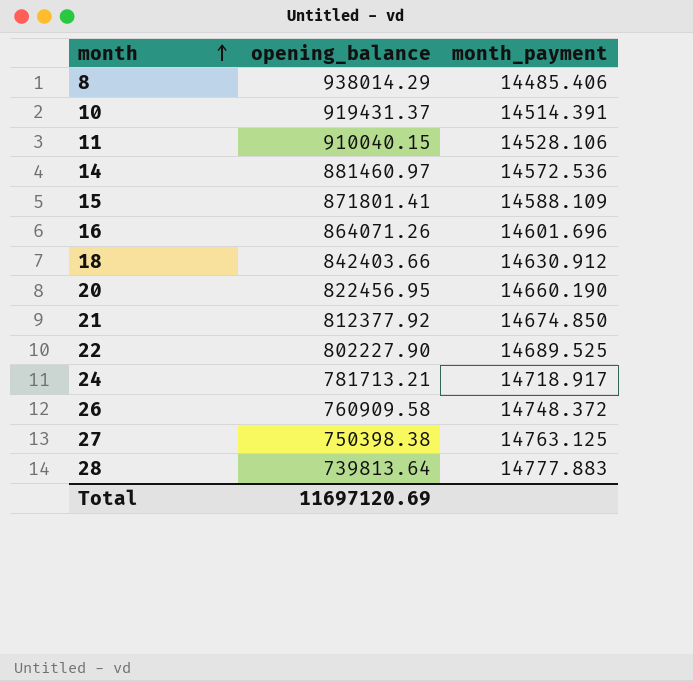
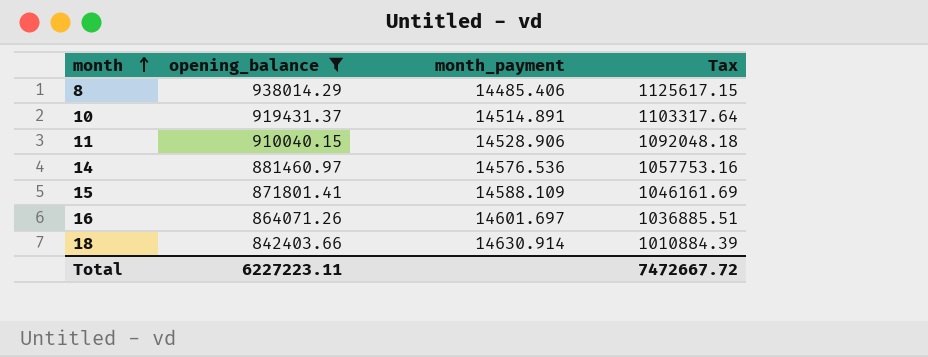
filter: none -> opening_balance >= 842403.66
column Tax | formula: none -> [opening_balance] * 1.2
10 | month_payment: 14514.391 -> 14514.891
11 | month_payment: 14528.106 -> 14528.906
14 | month_payment: 14572.536 -> 14576.536
16 | month_payment: 14601.696 -> 14601.697
18 | month_payment: 14630.912 -> 14630.914
Total | opening_balance: 11697120.69 -> 6227223.11

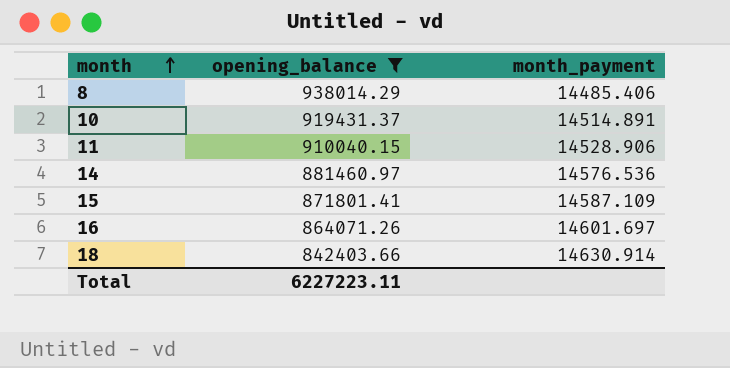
column Tax | formula: [opening_balance] * 1.2 -> none
15 | month_payment: 14588.109 -> 14587.109

